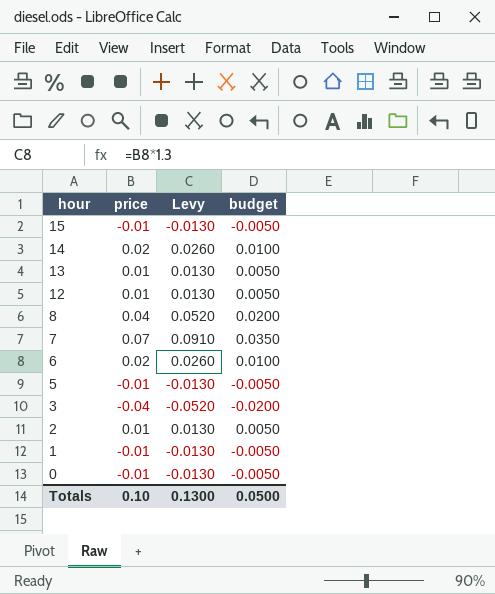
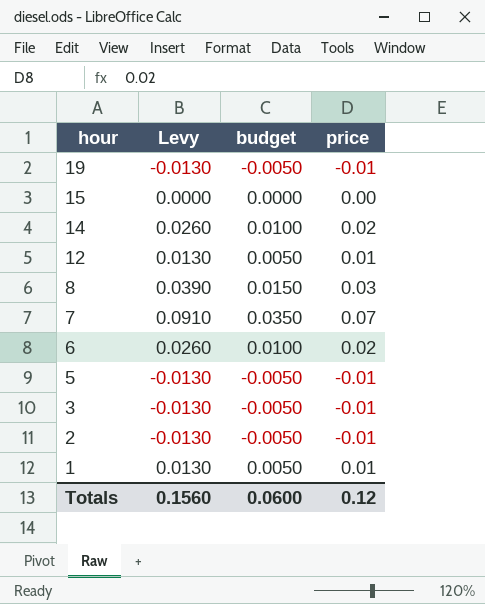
column price | position: 2 -> 4
row 13: 0.01 | 0.0130 | 0.0050 -> none
row 0: -0.01 | -0.0130 | -0.0050 -> none
row 19: none -> -0.0130 | -0.0050 | -0.01
15 | Levy: -0.0130 -> 0.0000
15 | budget: -0.0050 -> 0.0000
15 | price: -0.01 -> 0.00
8 | Levy: 0.0520 -> 0.0390
8 | budget: 0.0200 -> 0.0150
8 | price: 0.04 -> 0.03
3 | Levy: -0.0520 -> -0.0130
3 | budget: -0.0200 -> -0.0050
3 | price: -0.04 -> -0.01
2 | Levy: 0.0130 -> -0.0130
2 | budget: 0.0050 -> -0.0050
2 | price: 0.01 -> -0.01
1 | Levy: -0.0130 -> 0.0130
1 | budget: -0.0050 -> 0.0050
1 | price: -0.01 -> 0.01
Totals | Levy: 0.1300 -> 0.1560
Totals | budget: 0.0500 -> 0.0600
Totals | price: 0.10 -> 0.12

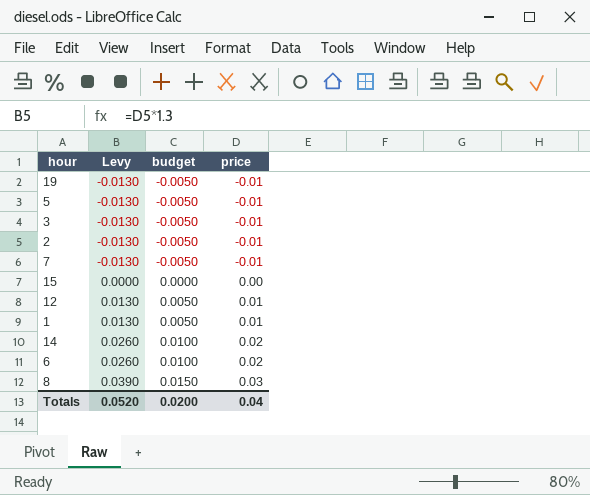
row order: hour descending -> Levy ascending
7 | Levy: 0.0910 -> -0.0130
7 | budget: 0.0350 -> -0.0050
7 | price: 0.07 -> -0.01
Totals | Levy: 0.1560 -> 0.0520
Totals | budget: 0.0600 -> 0.0200
Totals | price: 0.12 -> 0.04

